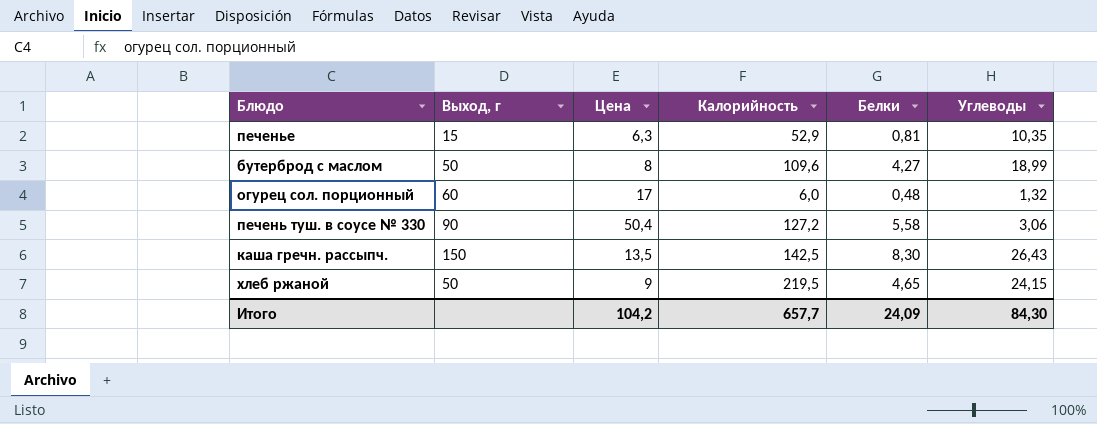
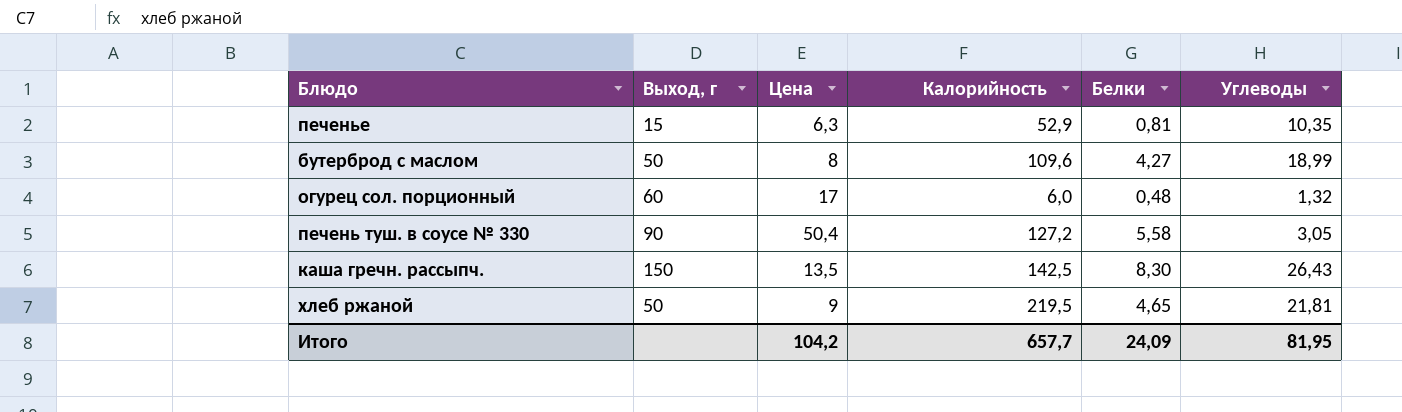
печень туш. в соусе № 330 | Углеводы: 3,06 -> 3,05
хлеб ржаной | Углеводы: 24,15 -> 21,81
Итого | Углеводы: 84,30 -> 81,95

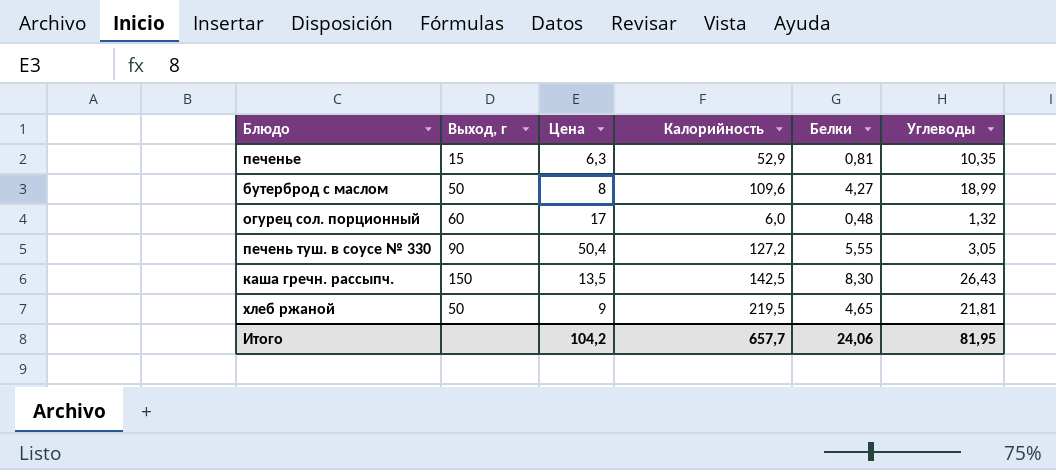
печень туш. в соусе № 330 | Белки: 5,58 -> 5,55
Итого | Белки: 24,09 -> 24,06

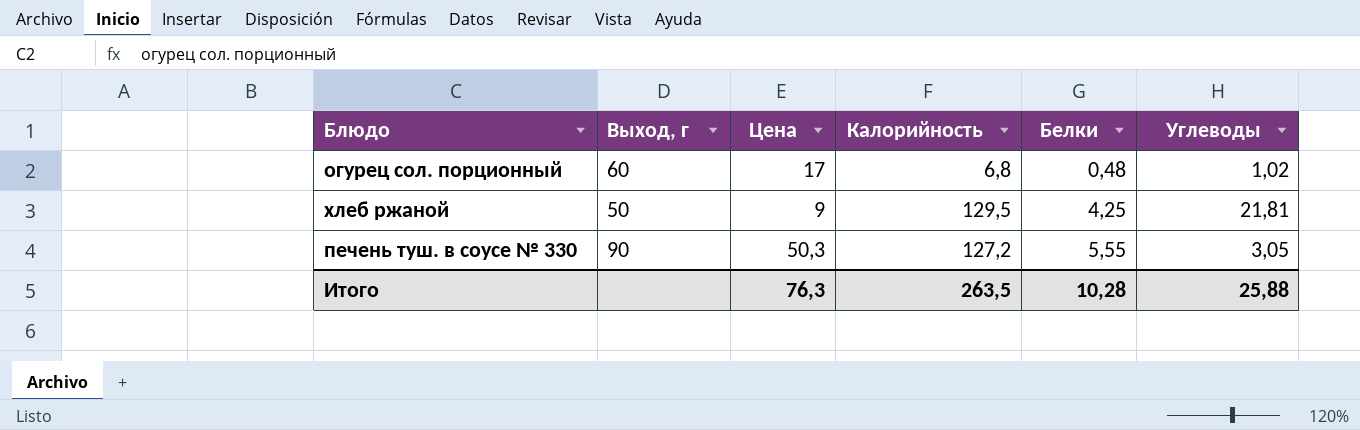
row order: none -> Белки ascending
row печенье: 15 | 6,3 | 52,9 | 0,81 | 10,35 -> none
row бутерброд с маслом: 50 | 8 | 109,6 | 4,27 | 18,99 -> none
row каша гречн. рассыпч.: 150 | 13,5 | 142,5 | 8,30 | 26,43 -> none
огурец сол. порционный | Калорийность: 6,0 -> 6,8
огурец сол. порционный | Углеводы: 1,32 -> 1,02
хлеб ржаной | Калорийность: 219,5 -> 129,5
хлеб ржаной | Белки: 4,65 -> 4,25
печень туш. в соусе № 330 | Цена: 50,4 -> 50,3
Итого | Цена: 104,2 -> 76,3
Итого | Калорийность: 657,7 -> 263,5
Итого | Белки: 24,06 -> 10,28
Итого | Углеводы: 81,95 -> 25,88

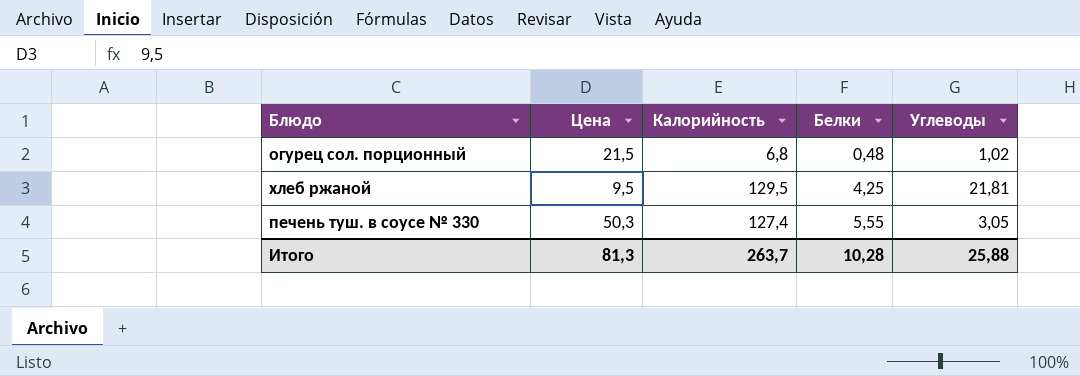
column Выход, г | position: 2 -> none
огурец сол. порционный | Цена: 17 -> 21,5
хлеб ржаной | Цена: 9 -> 9,5
печень туш. в соусе № 330 | Калорийность: 127,2 -> 127,4
Итого | Цена: 76,3 -> 81,3
Итого | Калорийность: 263,5 -> 263,7

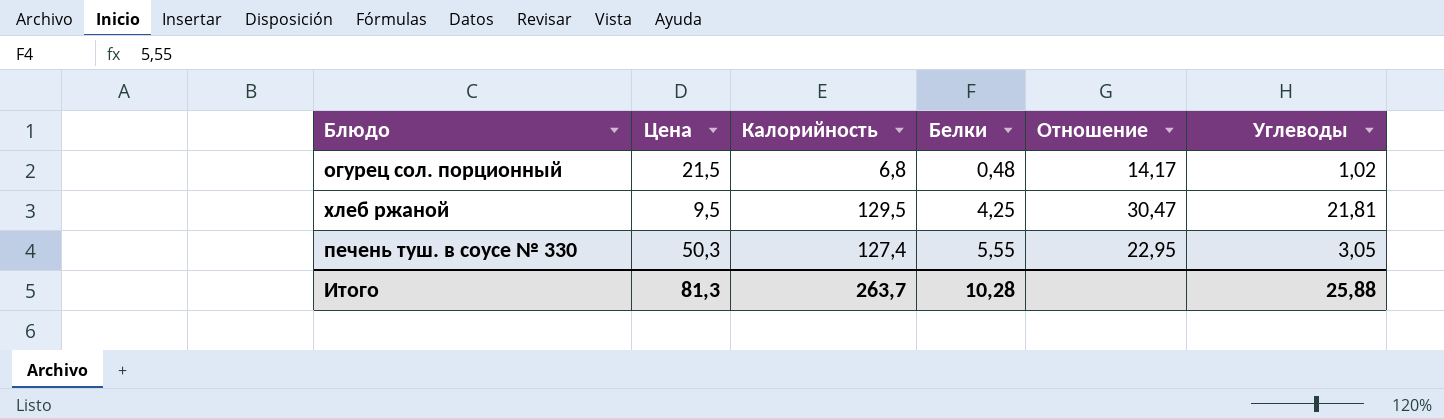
column Отношение | formula: none -> [Калорийность] / [Белки]

